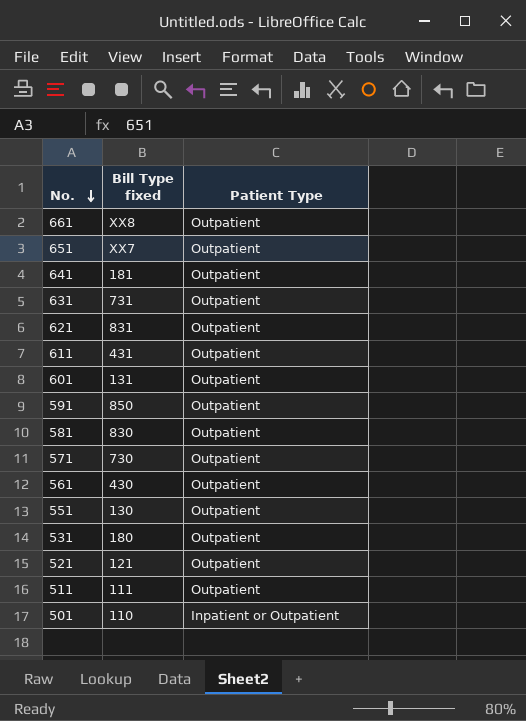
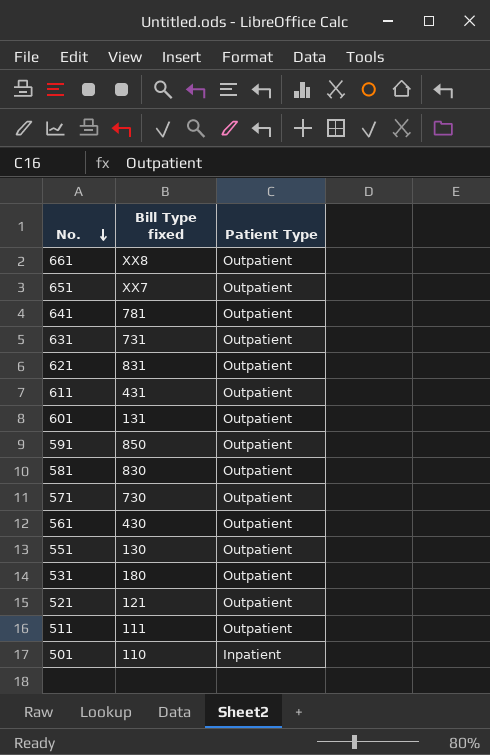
641 | Bill Type fixed: 181 -> 781
501 | Patient Type: Inpatient or Outpatient -> Inpatient

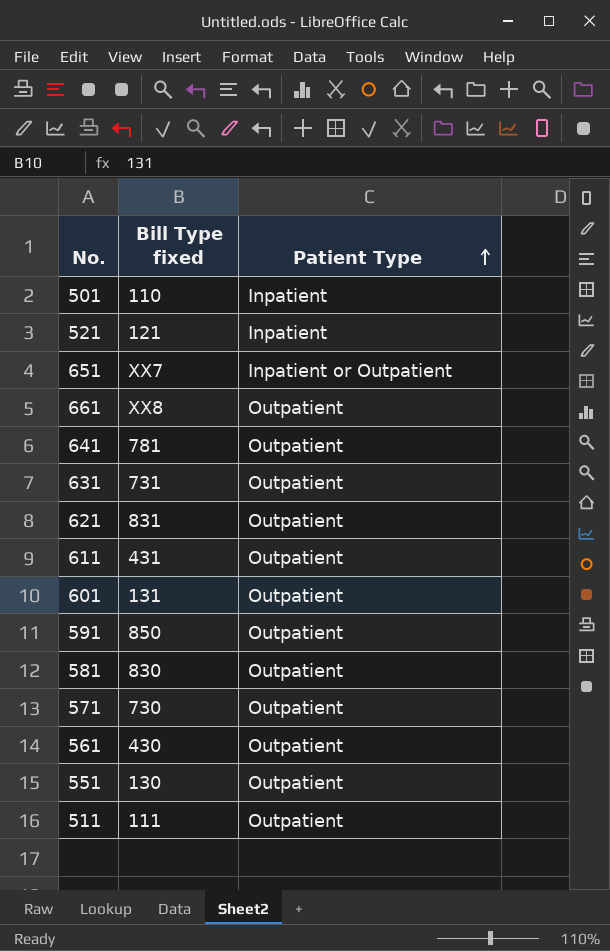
row order: No. descending -> Patient Type ascending
row 531: 180 | Outpatient -> none
521 | Patient Type: Outpatient -> Inpatient
651 | Patient Type: Outpatient -> Inpatient or Outpatient

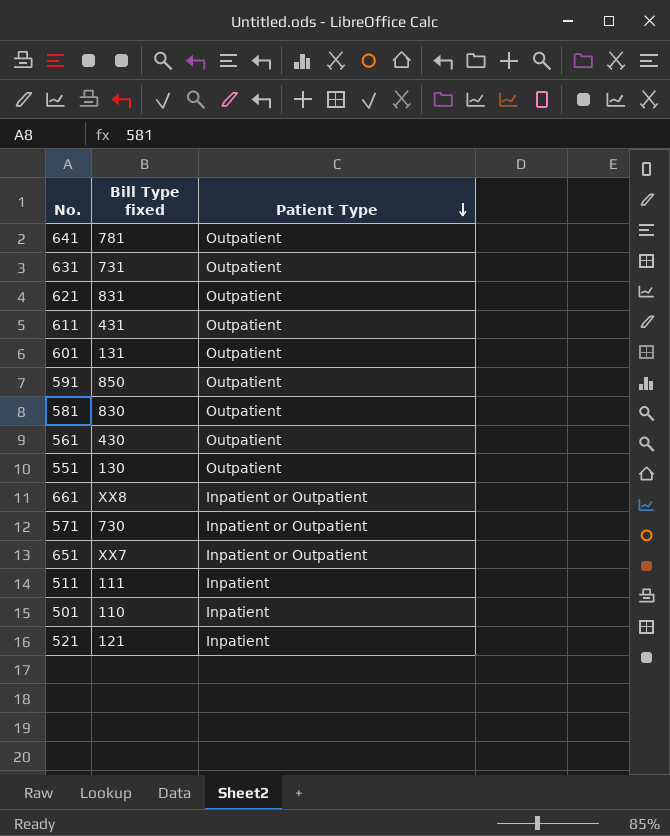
row order: Patient Type ascending -> Patient Type descending
661 | Patient Type: Outpatient -> Inpatient or Outpatient
571 | Patient Type: Outpatient -> Inpatient or Outpatient
511 | Patient Type: Outpatient -> Inpatient

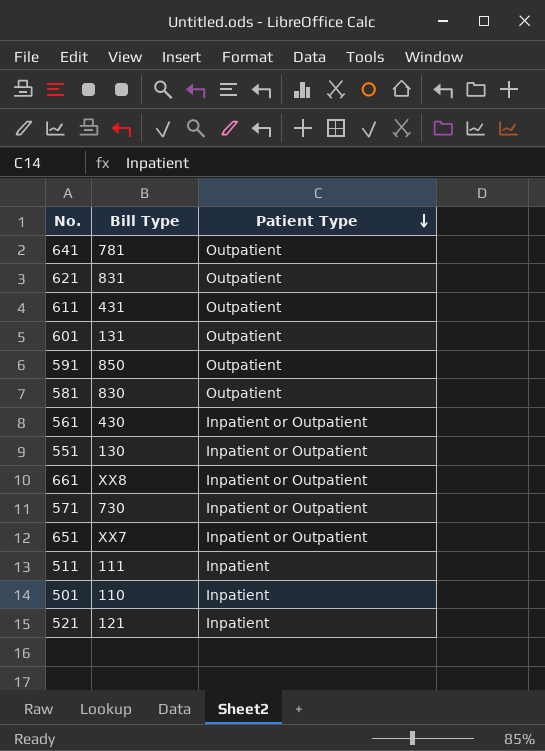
column name: Bill Type fixed -> Bill Type
row 631: 731 | Outpatient -> none
561 | Patient Type: Outpatient -> Inpatient or Outpatient
551 | Patient Type: Outpatient -> Inpatient or Outpatient

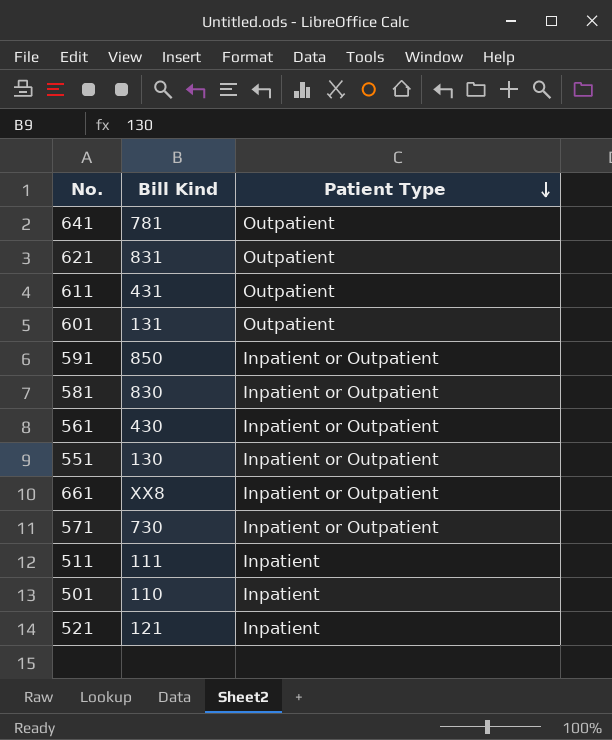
column name: Bill Type -> Bill Kind
row 651: XX7 | Inpatient or Outpatient -> none
591 | Patient Type: Outpatient -> Inpatient or Outpatient
581 | Patient Type: Outpatient -> Inpatient or Outpatient

